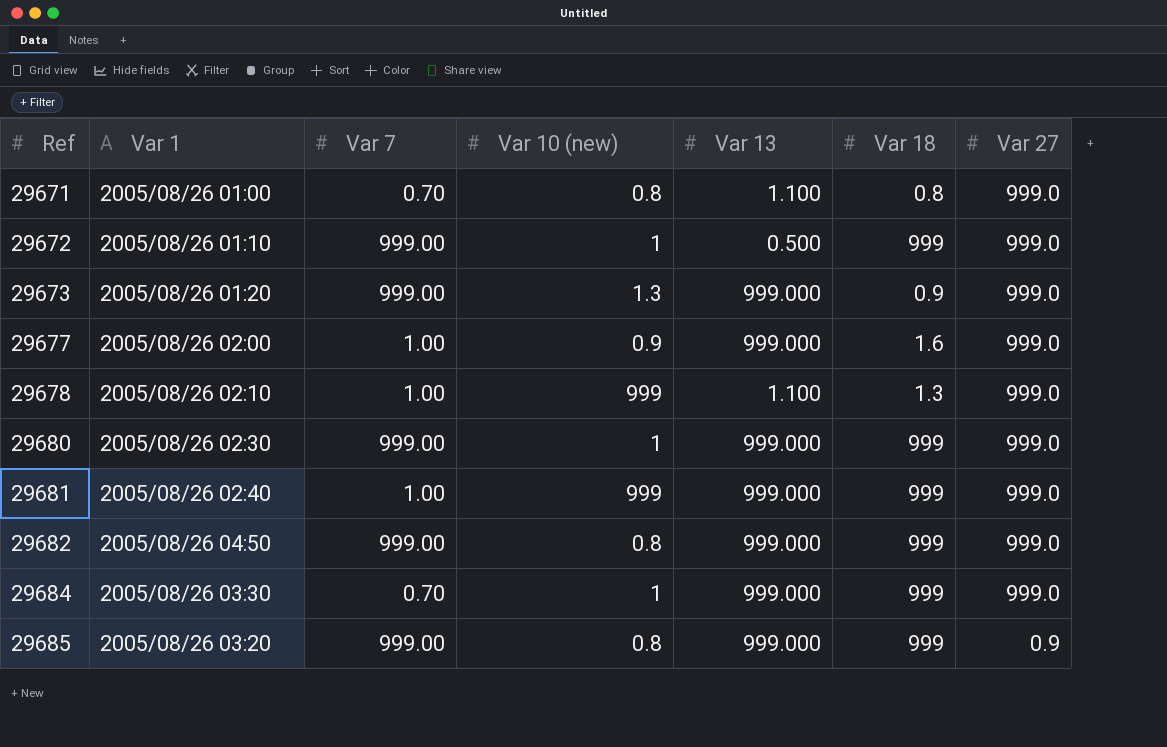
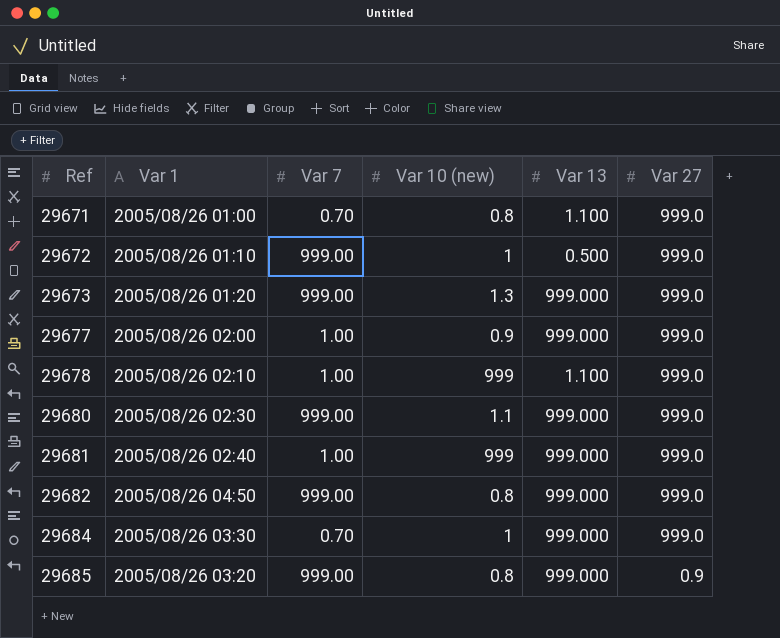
column Var 18 | position: 6 -> none
29680 | Var 10 (new): 1 -> 1.1

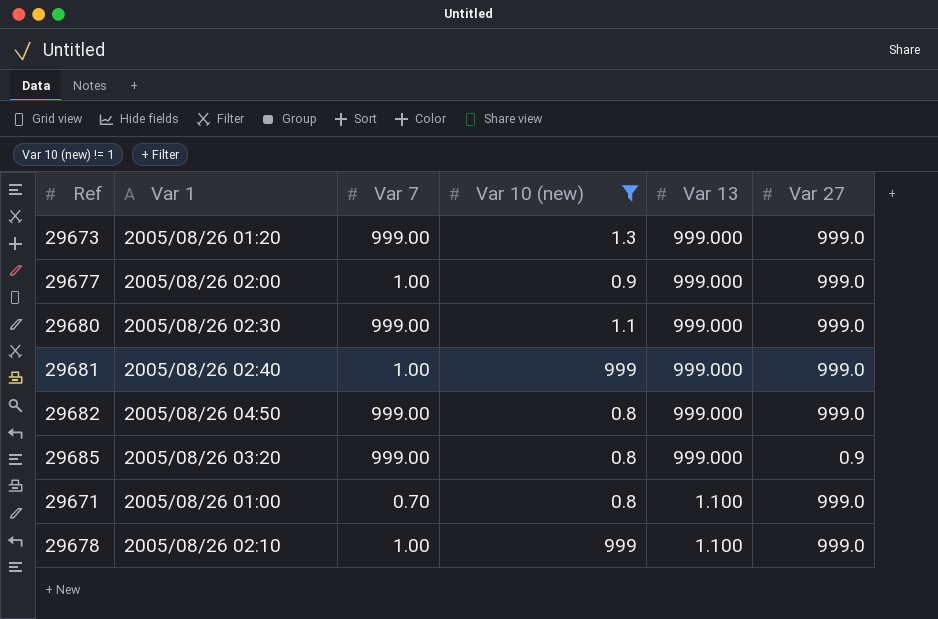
filter: none -> Var 10 (new) != 1
row order: Ref ascending -> Var 13 descending

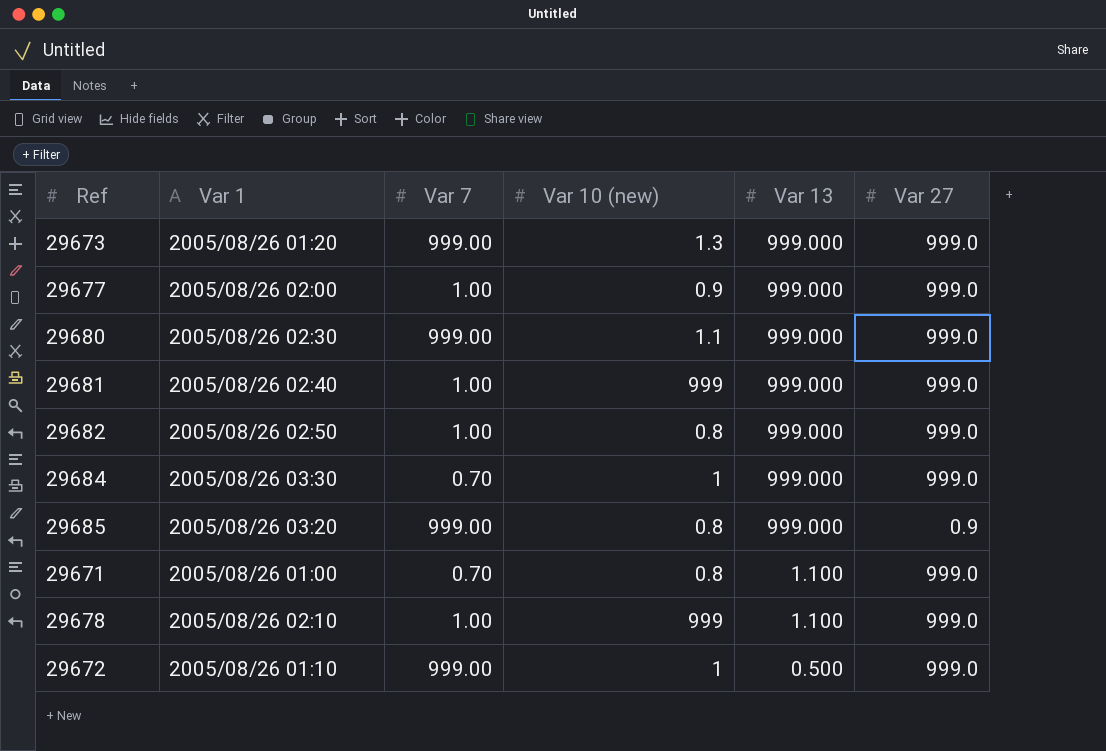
filter: Var 10 (new) != 1 -> none
29682 | Var 1: 2005/08/26 04:50 -> 2005/08/26 02:50
29682 | Var 7: 999.00 -> 1.00

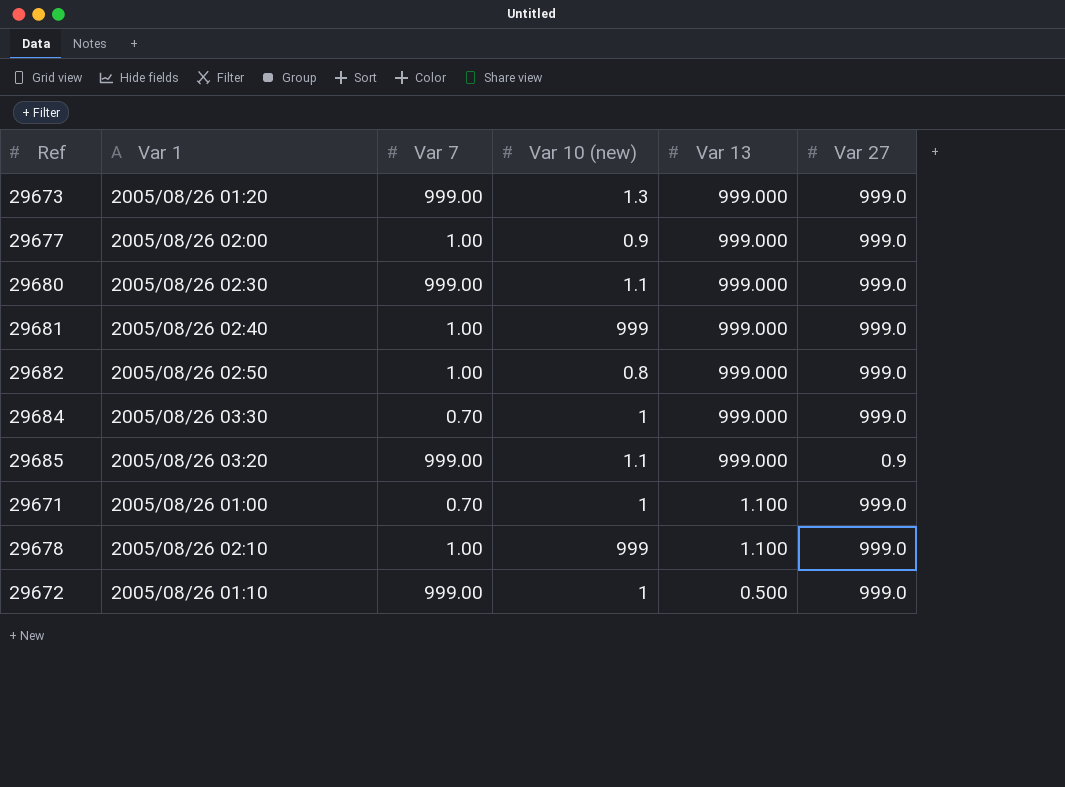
29685 | Var 10 (new): 0.8 -> 1.1
29671 | Var 10 (new): 0.8 -> 1

